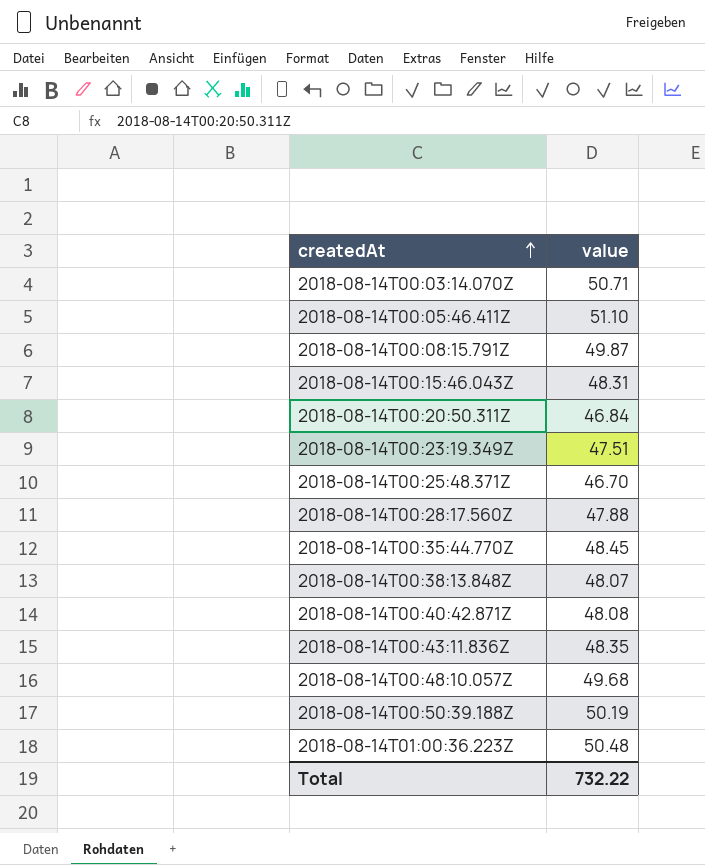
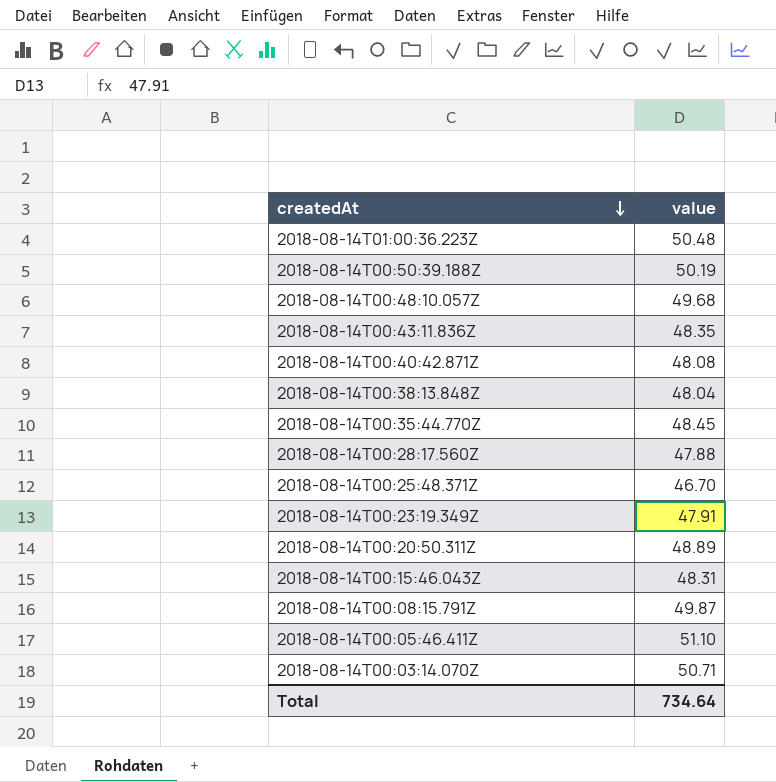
row order: createdAt ascending -> createdAt descending
2018-08-14T00:38:13.848Z | value: 48.07 -> 48.04
2018-08-14T00:23:19.349Z | value: 47.51 -> 47.91
2018-08-14T00:20:50.311Z | value: 46.84 -> 48.89
Total | value: 732.22 -> 734.64

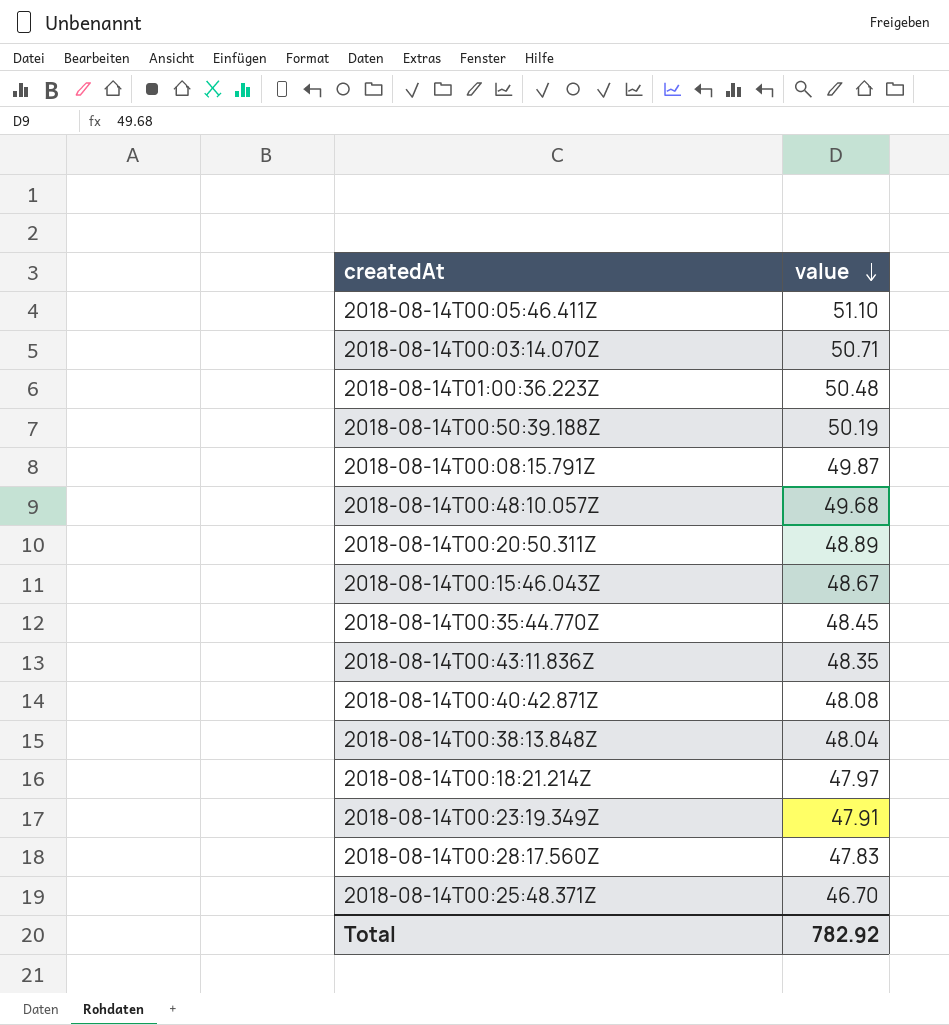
row order: createdAt descending -> value descending
2018-08-14T00:15:46.043Z | value: 48.31 -> 48.67
row 2018-08-14T00:18:21.214Z: none -> 47.97
2018-08-14T00:28:17.560Z | value: 47.88 -> 47.83
Total | value: 734.64 -> 782.92

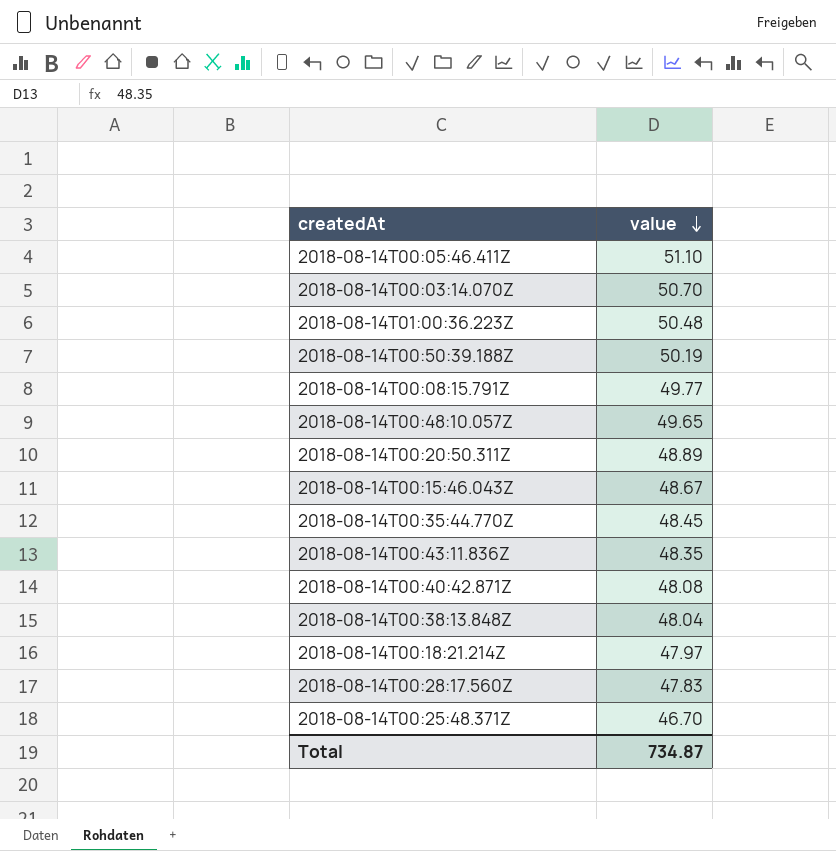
row 2018-08-14T00:23:19.349Z: 47.91 -> none
2018-08-14T00:03:14.070Z | value: 50.71 -> 50.70
2018-08-14T00:08:15.791Z | value: 49.87 -> 49.77
2018-08-14T00:48:10.057Z | value: 49.68 -> 49.65
Total | value: 782.92 -> 734.87

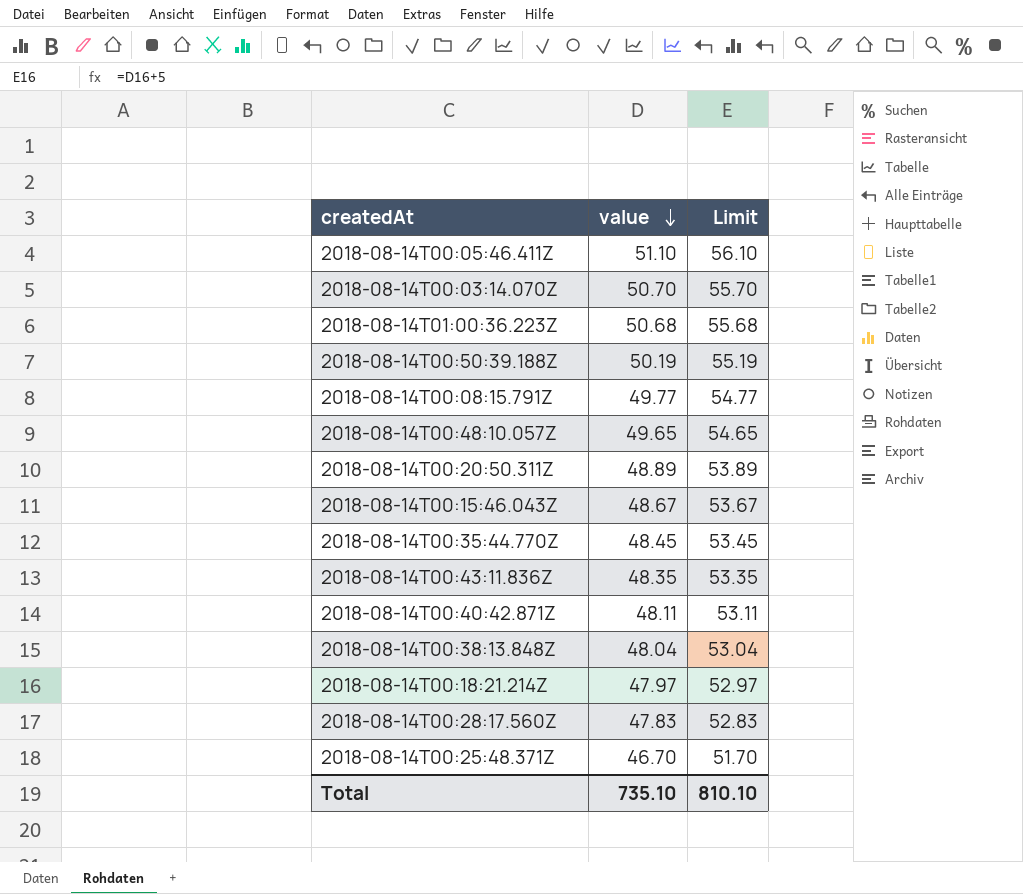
column Limit | formula: none -> [value] + 5
2018-08-14T01:00:36.223Z | value: 50.48 -> 50.68
2018-08-14T00:40:42.871Z | value: 48.08 -> 48.11
Total | value: 734.87 -> 735.10

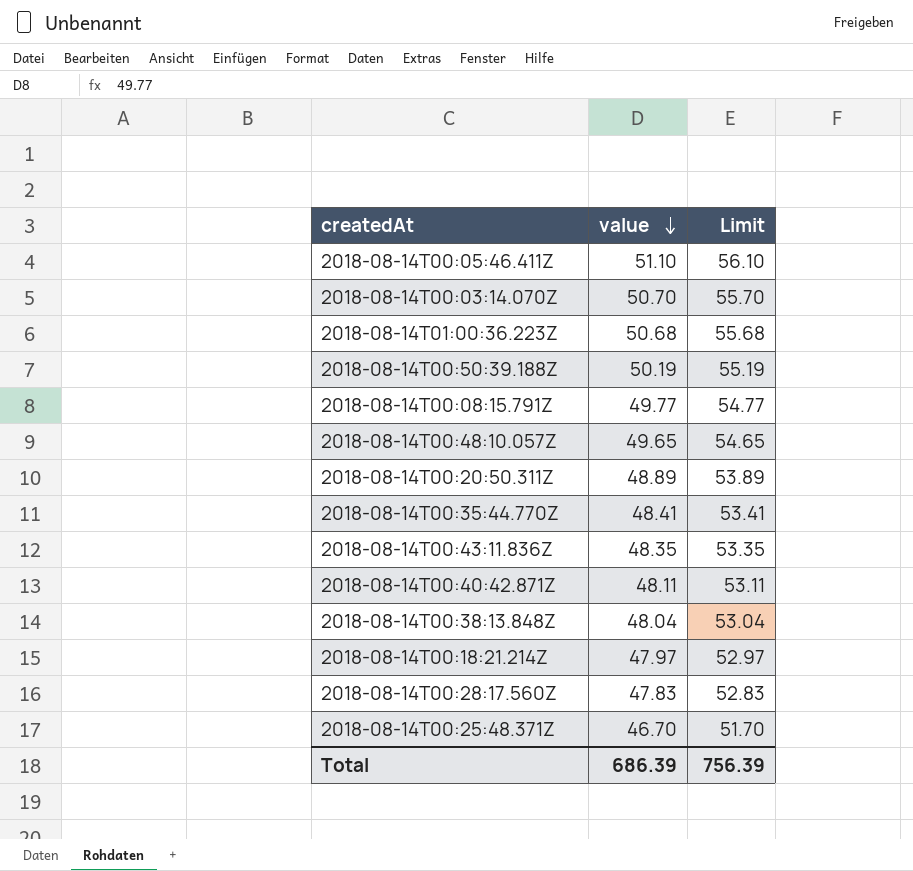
row 2018-08-14T00:15:46.043Z: 48.67 | 53.67 -> none
2018-08-14T00:35:44.770Z | value: 48.45 -> 48.41
2018-08-14T00:35:44.770Z | Limit: 53.45 -> 53.41
Total | value: 735.10 -> 686.39
Total | Limit: 810.10 -> 756.39

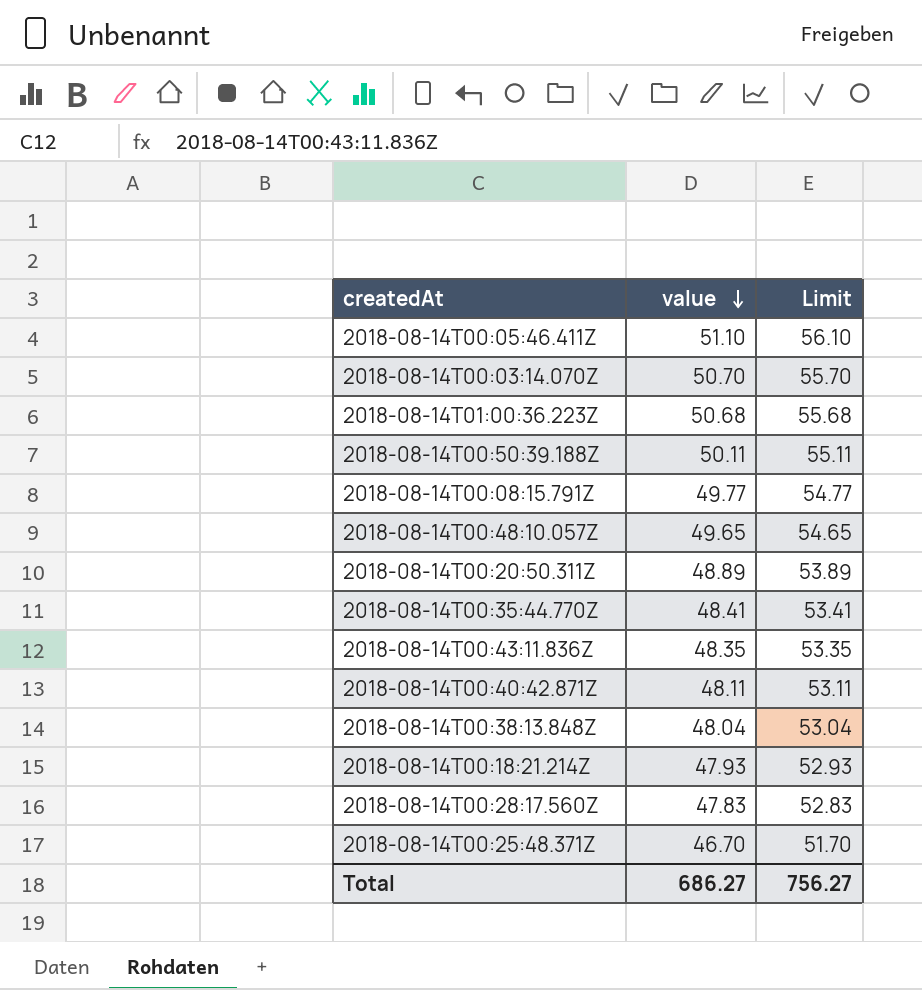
2018-08-14T00:50:39.188Z | value: 50.19 -> 50.11
2018-08-14T00:50:39.188Z | Limit: 55.19 -> 55.11
2018-08-14T00:18:21.214Z | value: 47.97 -> 47.93
2018-08-14T00:18:21.214Z | Limit: 52.97 -> 52.93
Total | value: 686.39 -> 686.27
Total | Limit: 756.39 -> 756.27

